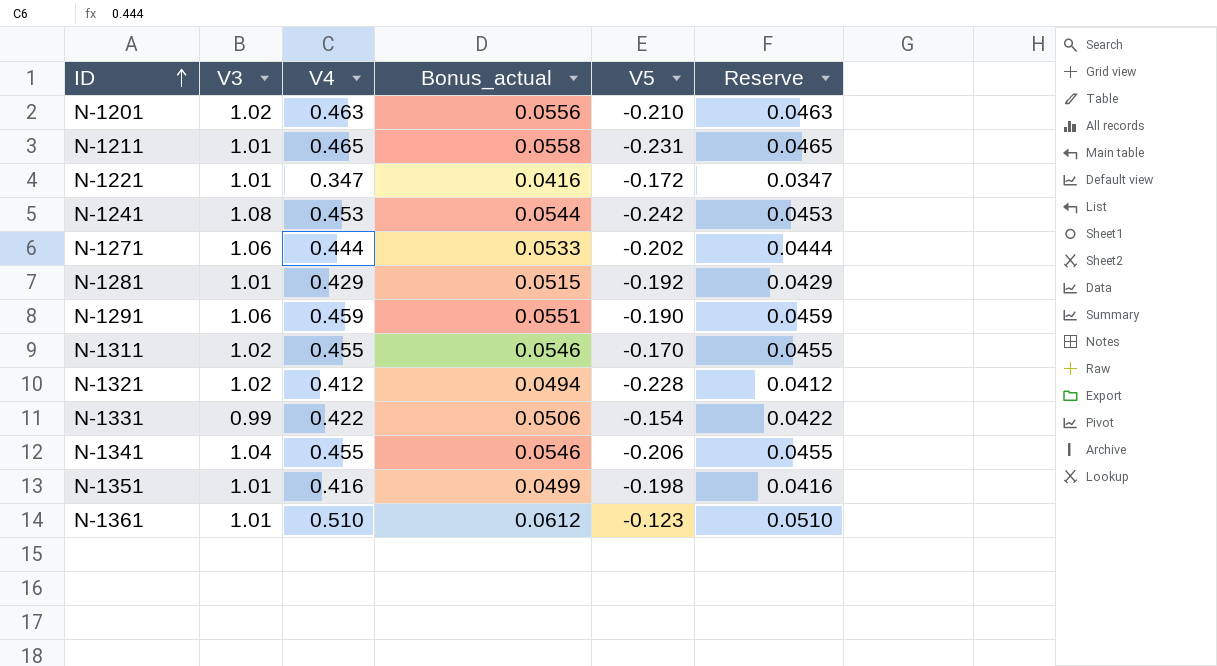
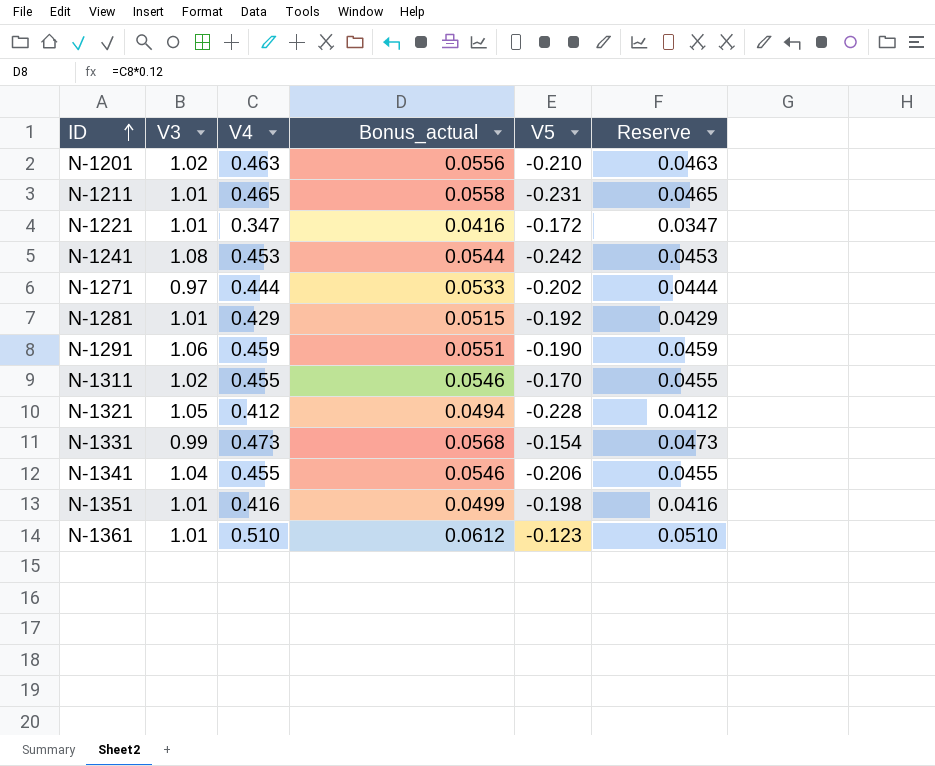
N-1271 | V3: 1.06 -> 0.97
N-1321 | V3: 1.02 -> 1.05
N-1331 | V4: 0.422 -> 0.473
N-1331 | Bonus_actual: 0.0506 -> 0.0568
N-1331 | Reserve: 0.0422 -> 0.0473

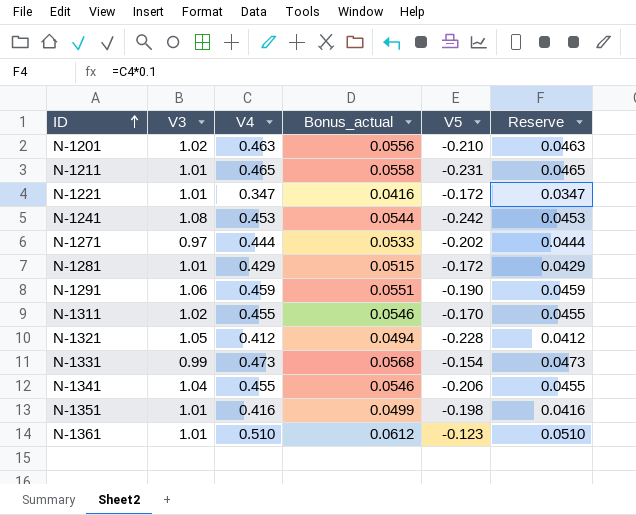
N-1281 | V5: -0.192 -> -0.172

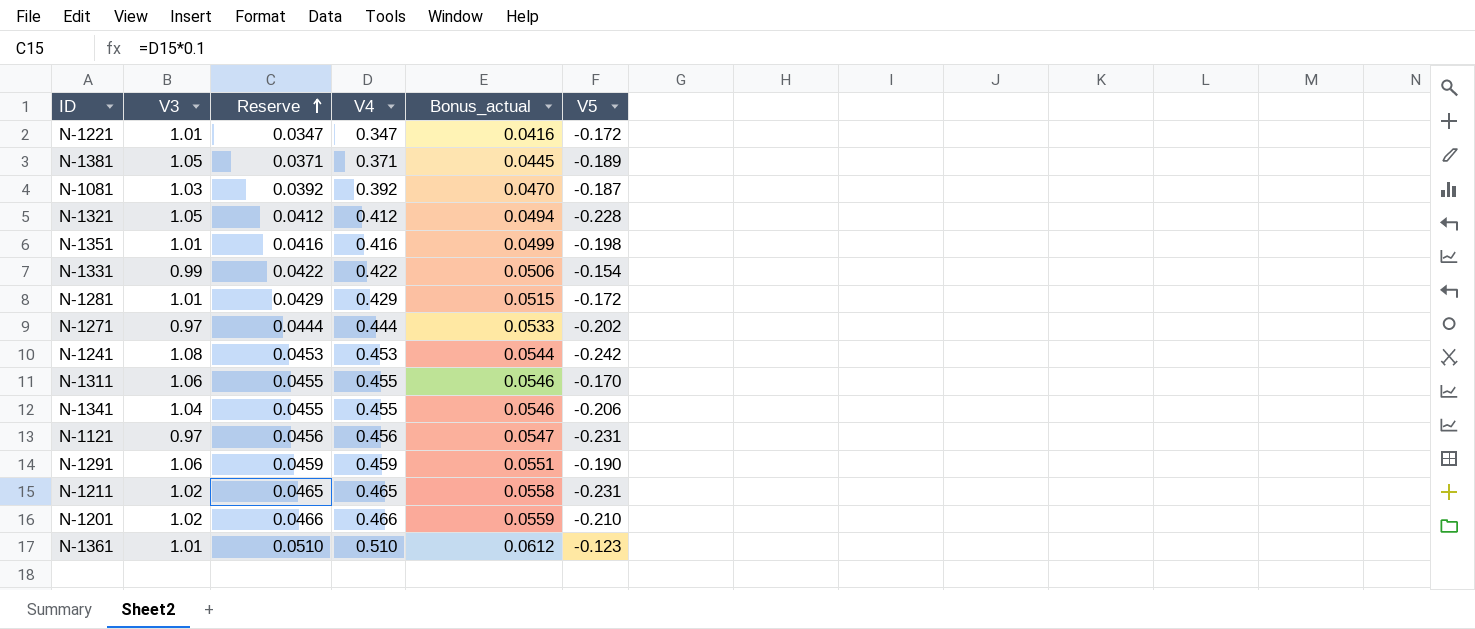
row order: ID ascending -> Reserve ascending
column Reserve | position: 6 -> 3
row N-1381: none -> 1.05 | 0.0371 | 0.371 | 0.0445 | -0.189
row N-1081: none -> 1.03 | 0.0392 | 0.392 | 0.0470 | -0.187
N-1331 | Reserve: 0.0473 -> 0.0422
N-1331 | V4: 0.473 -> 0.422
N-1331 | Bonus_actual: 0.0568 -> 0.0506
N-1311 | V3: 1.02 -> 1.06
row N-1121: none -> 0.97 | 0.0456 | 0.456 | 0.0547 | -0.231
N-1211 | V3: 1.01 -> 1.02
N-1201 | Reserve: 0.0463 -> 0.0466
N-1201 | V4: 0.463 -> 0.466
N-1201 | Bonus_actual: 0.0556 -> 0.0559

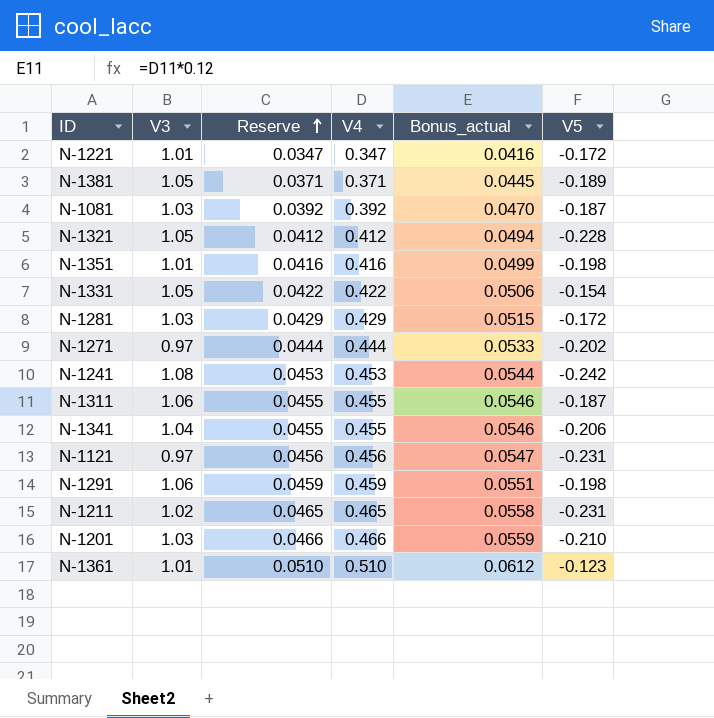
N-1331 | V3: 0.99 -> 1.05
N-1281 | V3: 1.01 -> 1.03
N-1311 | V5: -0.170 -> -0.187
N-1291 | V5: -0.190 -> -0.198
N-1201 | V3: 1.02 -> 1.03

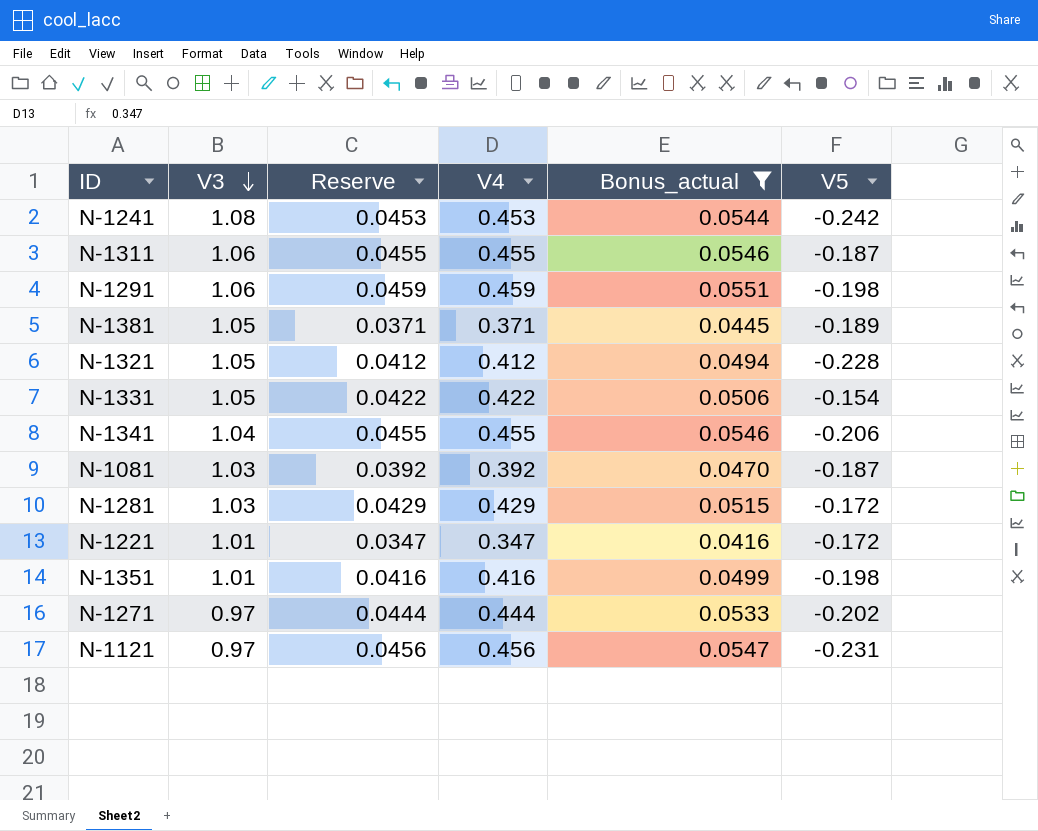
filter: none -> Bonus_actual <= 0.0551
row order: Reserve ascending -> V3 descending

